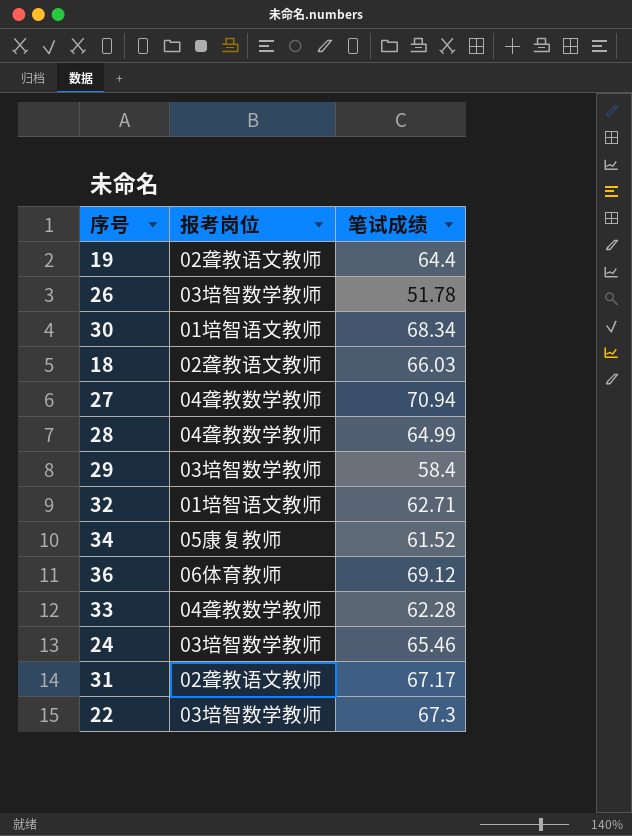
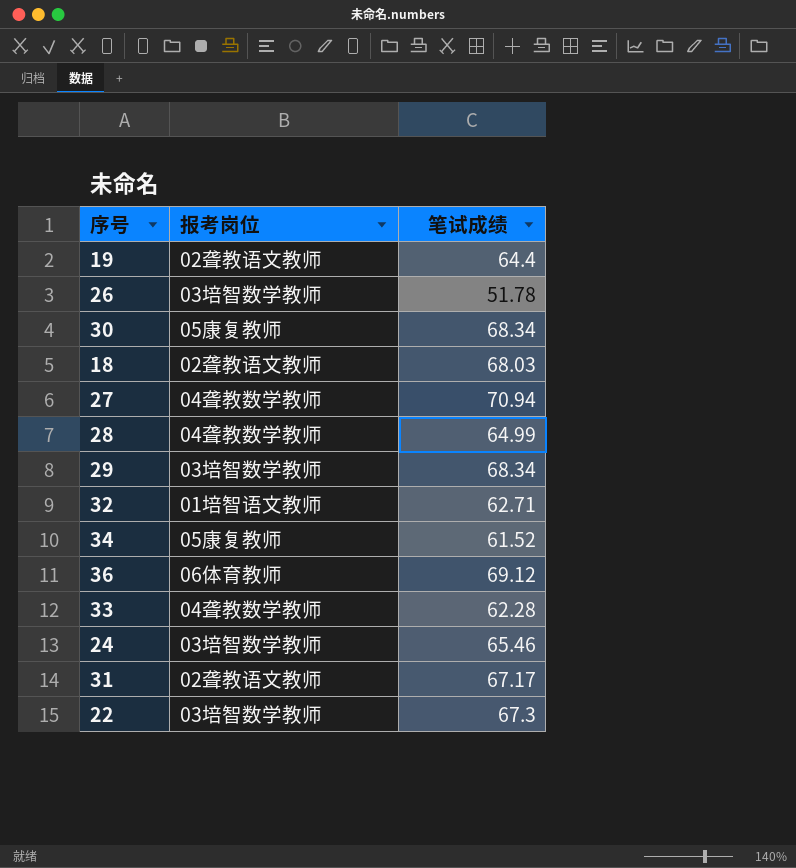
30 | 报考岗位: 01培智语文教师 -> 05康复教师
18 | 笔试成绩: 66.03 -> 68.03
29 | 笔试成绩: 58.4 -> 68.34

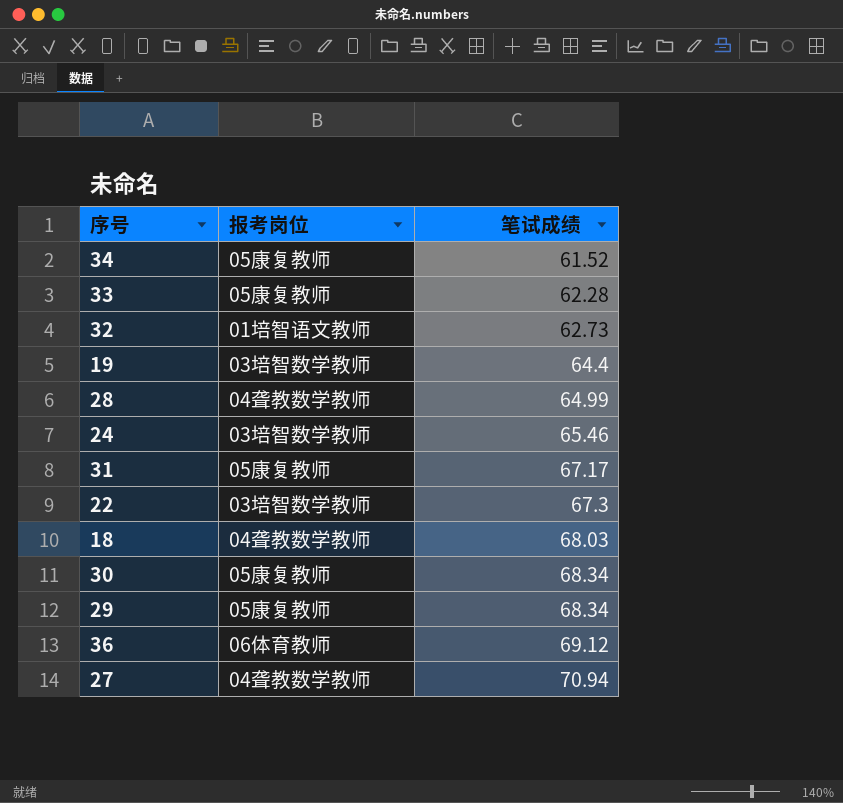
row order: none -> 笔试成绩 ascending
row 26: 03培智数学教师 | 51.78 -> none
33 | 报考岗位: 04聋教数学教师 -> 05康复教师
32 | 笔试成绩: 62.71 -> 62.73
19 | 报考岗位: 02聋教语文教师 -> 03培智数学教师
31 | 报考岗位: 02聋教语文教师 -> 05康复教师
18 | 报考岗位: 02聋教语文教师 -> 04聋教数学教师
29 | 报考岗位: 03培智数学教师 -> 05康复教师

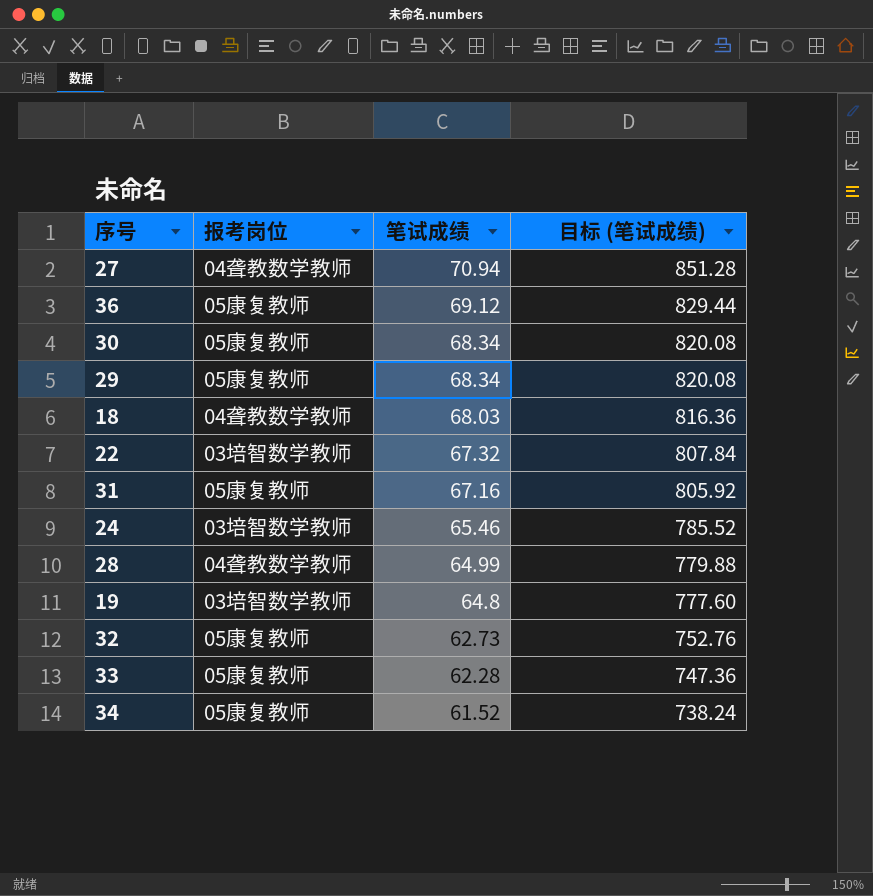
row order: 笔试成绩 ascending -> 笔试成绩 descending
column 目标 (笔试成绩) | formula: none -> [笔试成绩] * 12
36 | 报考岗位: 06体育教师 -> 05康复教师
22 | 笔试成绩: 67.3 -> 67.32
31 | 笔试成绩: 67.17 -> 67.16
19 | 笔试成绩: 64.4 -> 64.8
32 | 报考岗位: 01培智语文教师 -> 05康复教师

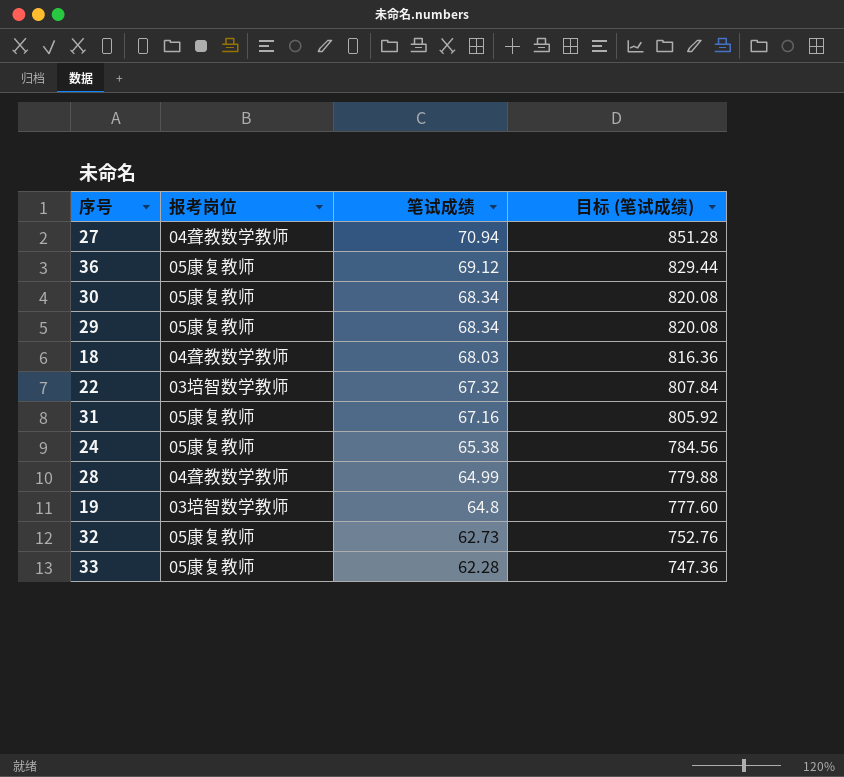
row 34: 05康复教师 | 61.52 | 738.24 -> none
24 | 报考岗位: 03培智数学教师 -> 05康复教师
24 | 笔试成绩: 65.46 -> 65.38
24 | 目标 (笔试成绩): 785.52 -> 784.56

